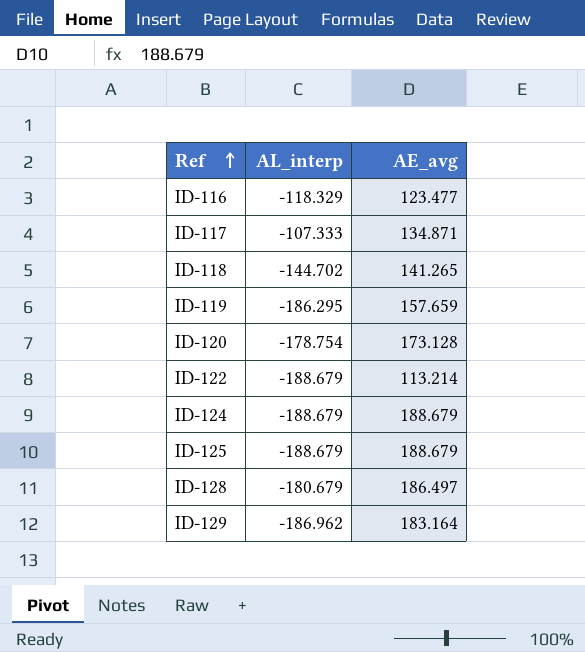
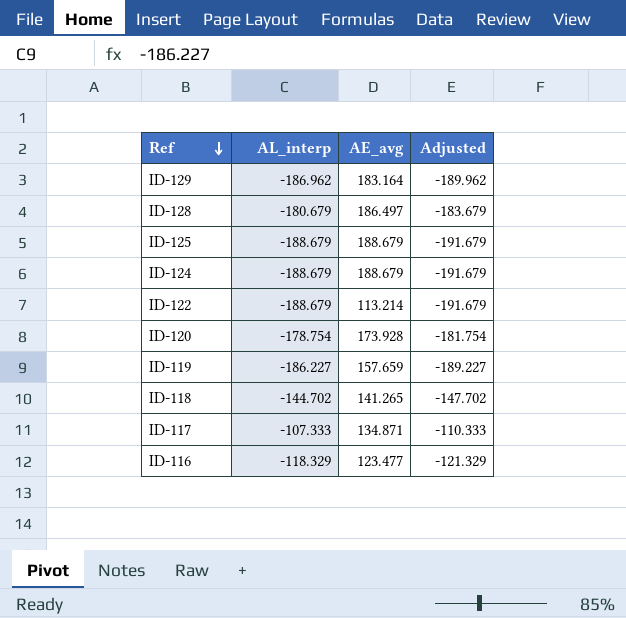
row order: Ref ascending -> Ref descending
column Adjusted | formula: none -> [AL_interp] - 3
ID-120 | AE_avg: 173.128 -> 173.928
ID-119 | AL_interp: -186.295 -> -186.227

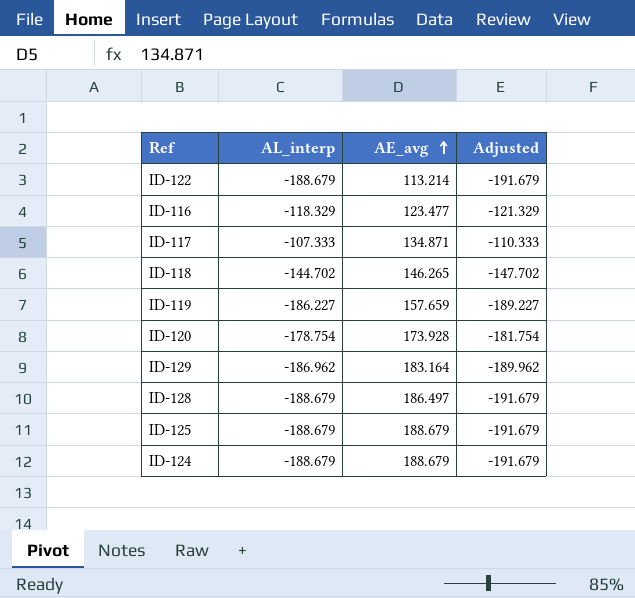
row order: Ref descending -> AE_avg ascending
ID-118 | AE_avg: 141.265 -> 146.265
ID-128 | AL_interp: -180.679 -> -188.679
ID-128 | Adjusted: -183.679 -> -191.679

